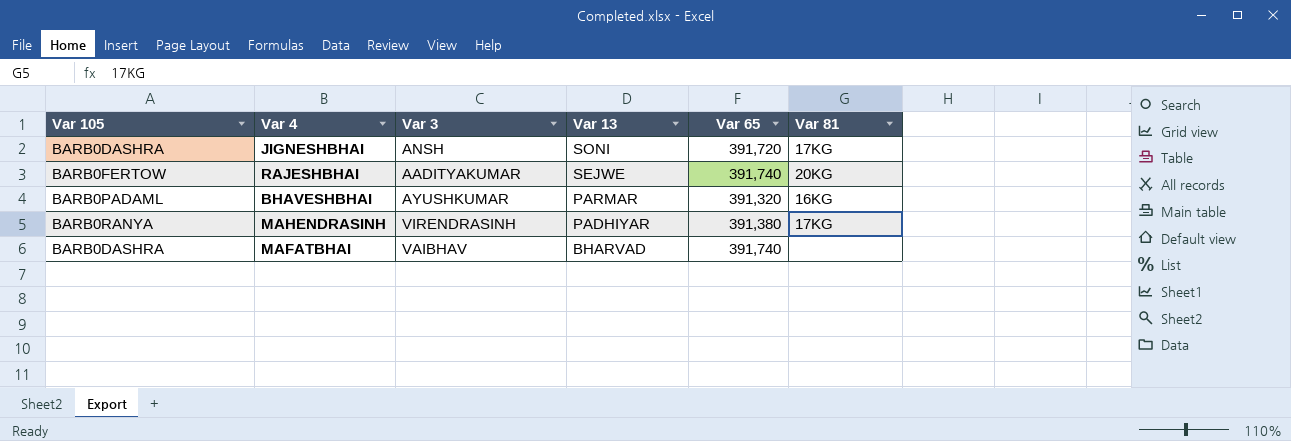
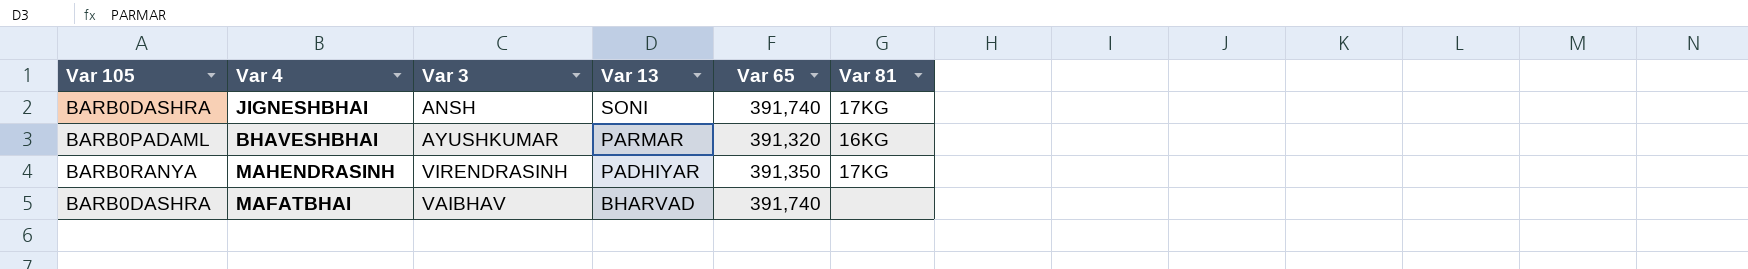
row RAJESHBHAI: BARB0FERTOW | AADITYAKUMAR | SEJWE | 391,740 | 20KG -> none
JIGNESHBHAI | Var 65: 391,720 -> 391,740
MAHENDRASINH | Var 65: 391,380 -> 391,350

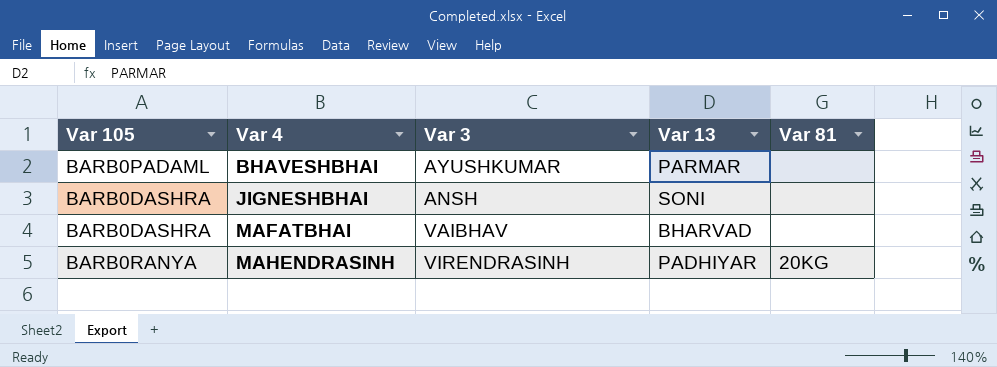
row order: Var 13 descending -> Var 4 ascending
column Var 65 | position: 5 -> none
BHAVESHBHAI | Var 81: 16KG -> none
JIGNESHBHAI | Var 81: 17KG -> none
MAHENDRASINH | Var 81: 17KG -> 20KG

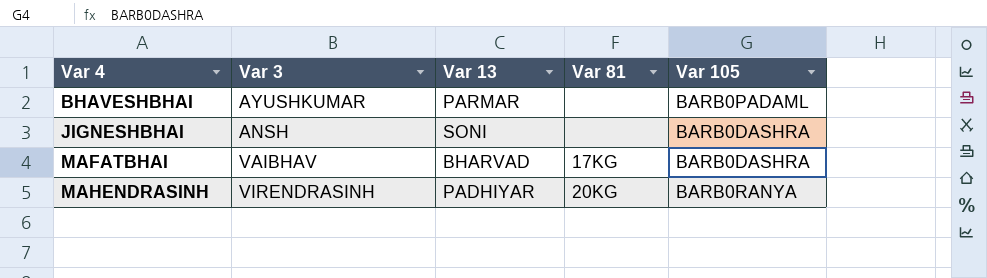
column Var 105 | position: 1 -> 5
MAFATBHAI | Var 81: none -> 17KG

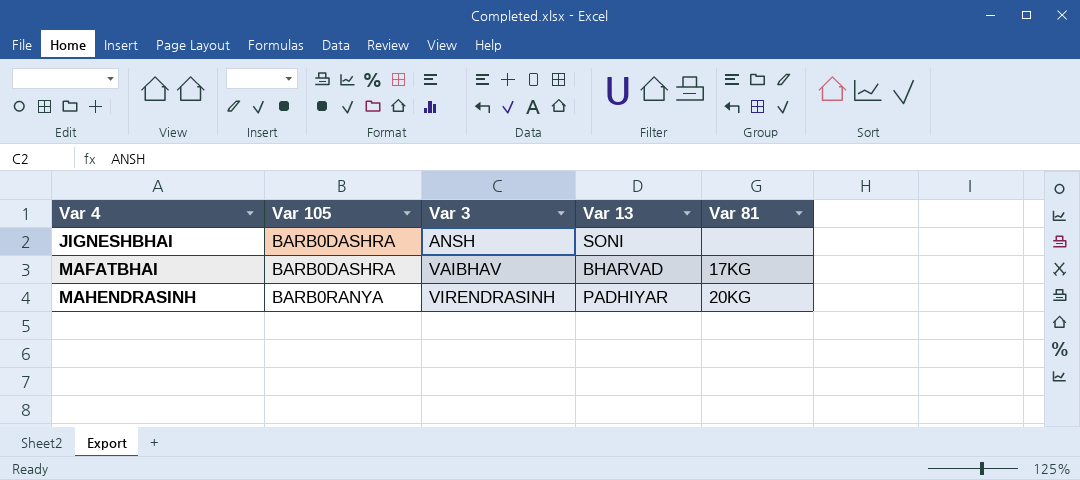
column Var 105 | position: 5 -> 2
row BHAVESHBHAI: AYUSHKUMAR | PARMAR | none | BARB0PADAML -> none

